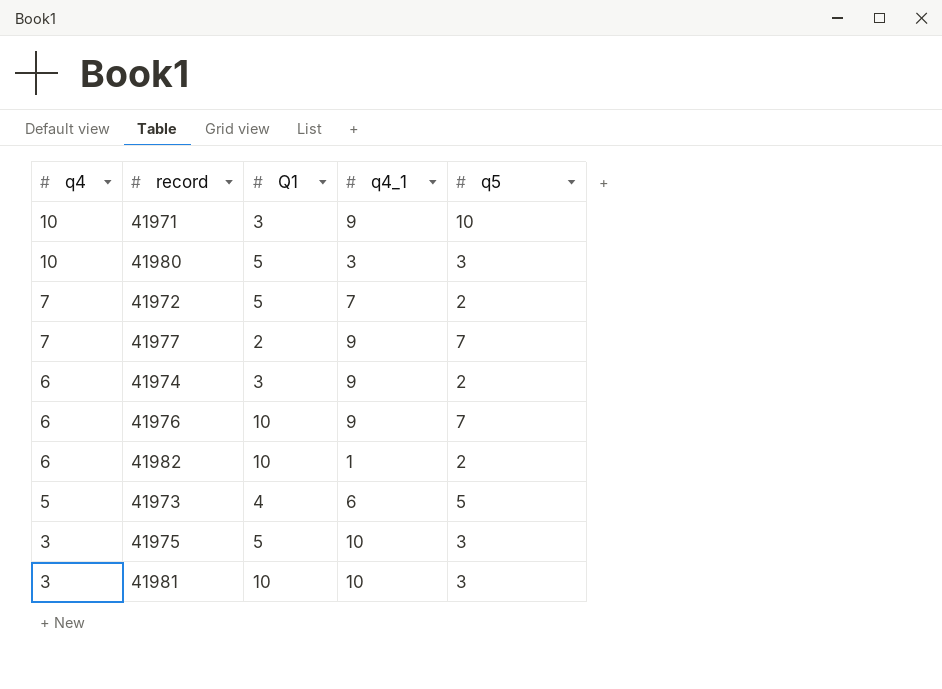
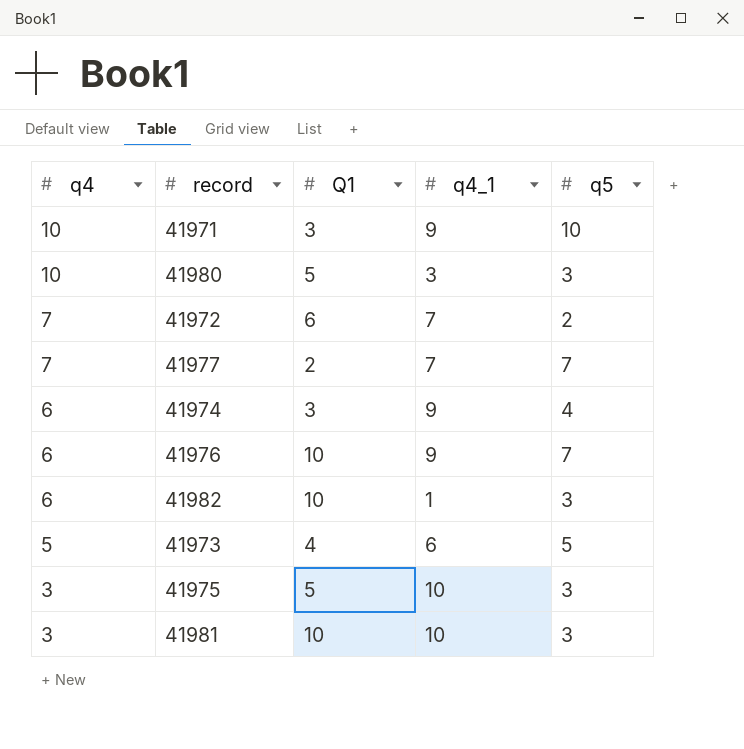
41972 | Q1: 5 -> 6
41977 | q4_1: 9 -> 7
41974 | q5: 2 -> 4
41982 | q5: 2 -> 3

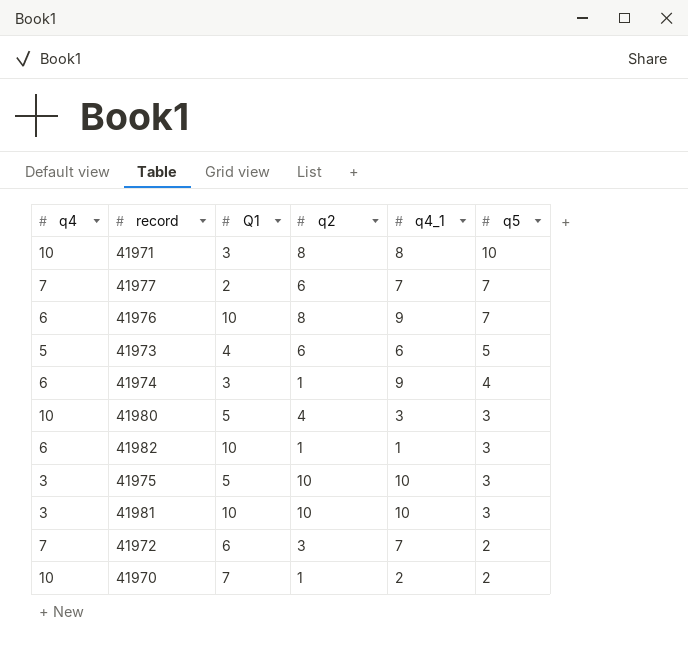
row order: q4 descending -> q5 descending
column q2 | position: none -> 4
41971 | q4_1: 9 -> 8
row 41970: none -> 10 | 7 | 1 | 2 | 2

